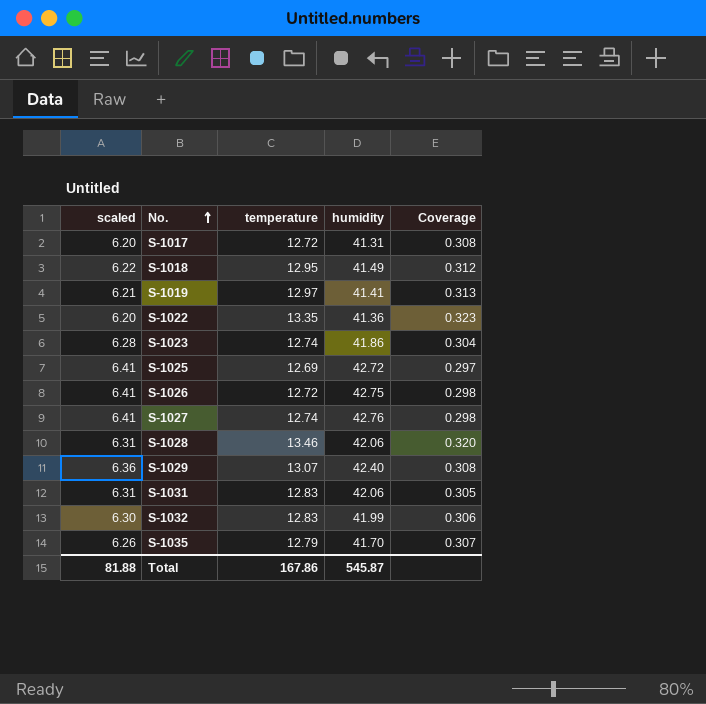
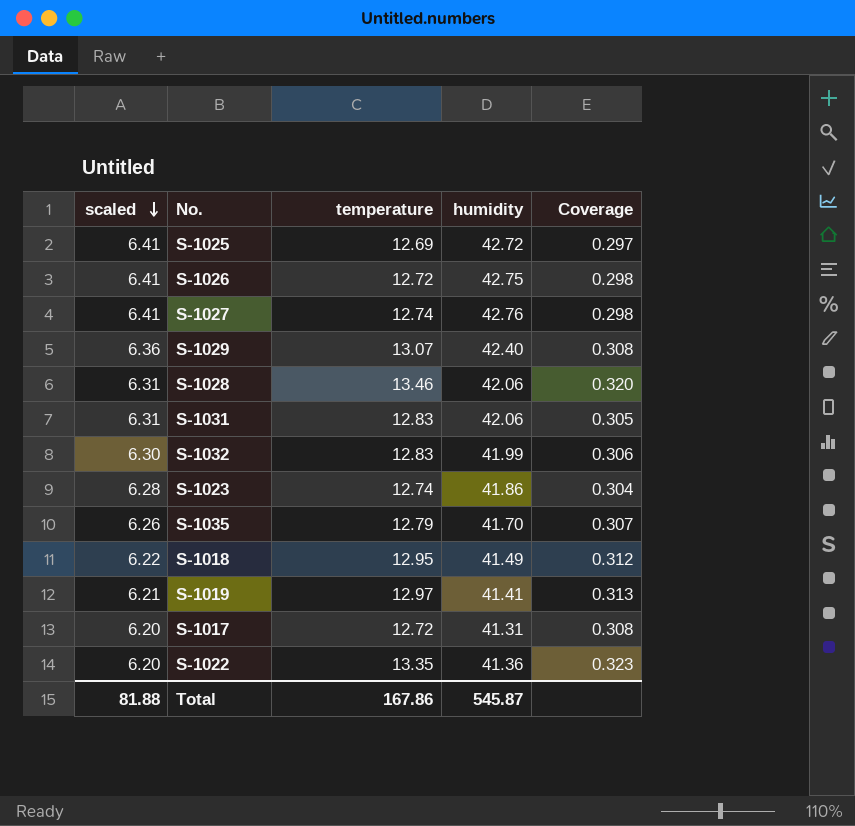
row order: No. ascending -> scaled descending

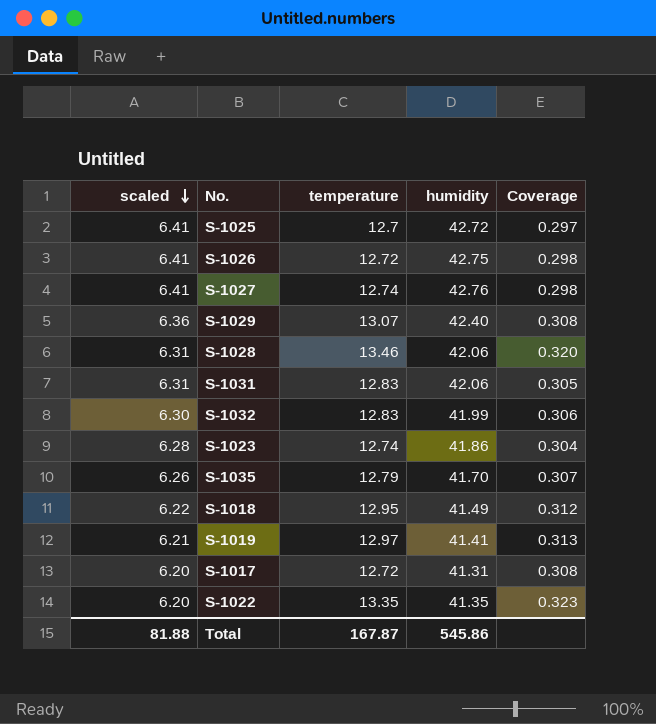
S-1025 | temperature: 12.69 -> 12.7
S-1022 | humidity: 41.36 -> 41.35
Total | temperature: 167.86 -> 167.87
Total | humidity: 545.87 -> 545.86

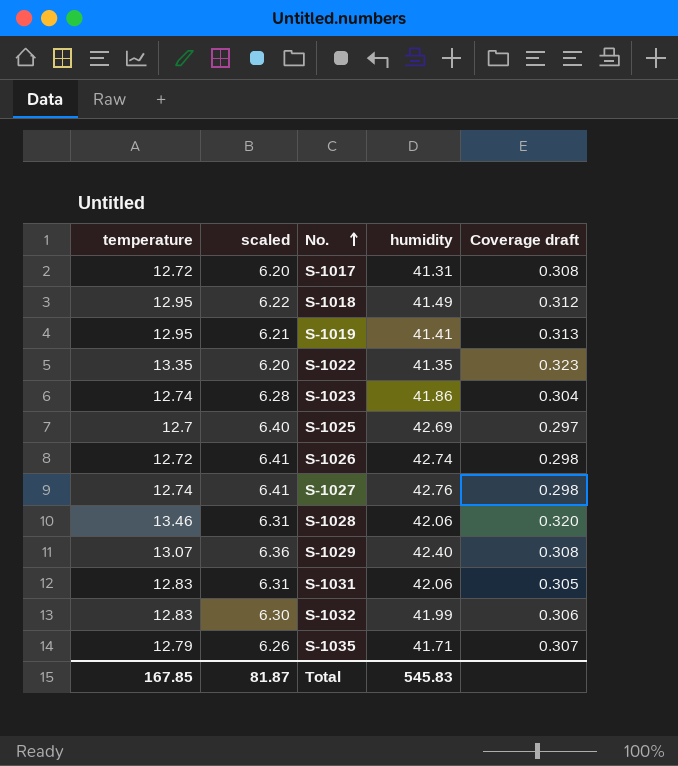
row order: scaled descending -> No. ascending
column temperature | position: 3 -> 1
column name: Coverage -> Coverage draft
S-1019 | temperature: 12.97 -> 12.95
S-1025 | scaled: 6.41 -> 6.40
S-1025 | humidity: 42.72 -> 42.69
S-1026 | humidity: 42.75 -> 42.74
S-1035 | humidity: 41.70 -> 41.71
Total | temperature: 167.87 -> 167.85
Total | scaled: 81.88 -> 81.87
Total | humidity: 545.86 -> 545.83

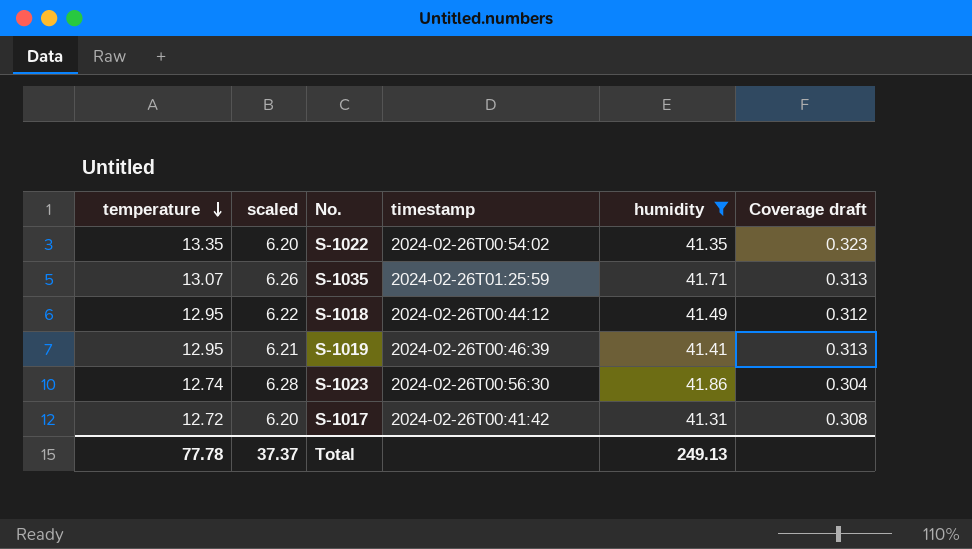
filter: none -> humidity <= 41.86
row order: No. ascending -> temperature descending
column timestamp | position: none -> 4
S-1035 | temperature: 12.79 -> 13.07
S-1035 | Coverage draft: 0.307 -> 0.313
Total | temperature: 167.85 -> 77.78
Total | scaled: 81.87 -> 37.37
Total | humidity: 545.83 -> 249.13

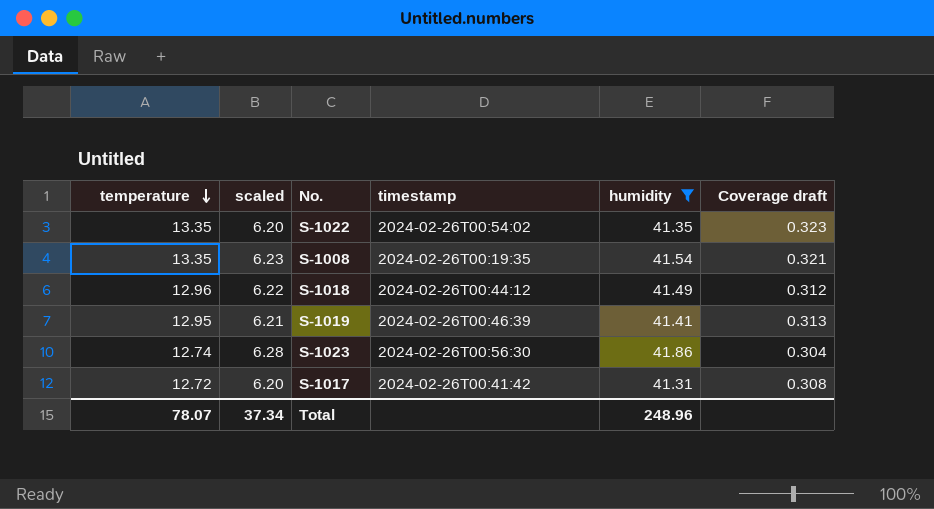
row S-1035: 13.07 | 6.26 | 2024-02-26T01:25:59 | 41.71 | 0.313 -> none
row S-1008: none -> 13.35 | 6.23 | 2024-02-26T00:19:35 | 41.54 | 0.321
S-1018 | temperature: 12.95 -> 12.96
Total | temperature: 77.78 -> 78.07
Total | scaled: 37.37 -> 37.34
Total | humidity: 249.13 -> 248.96

